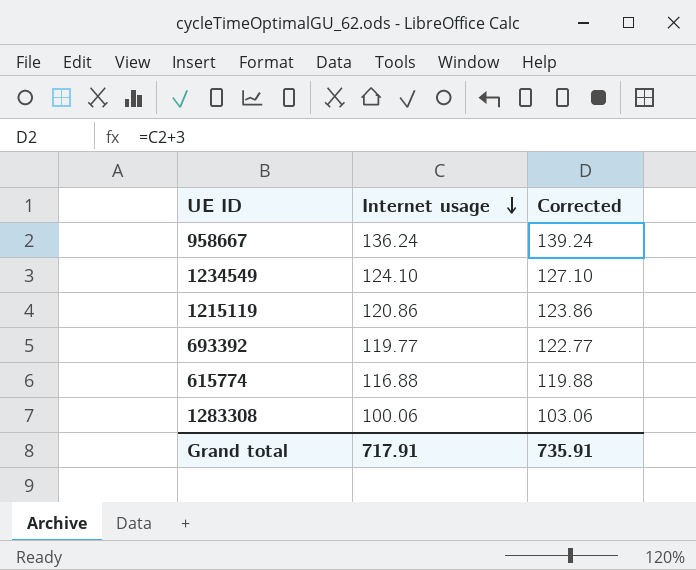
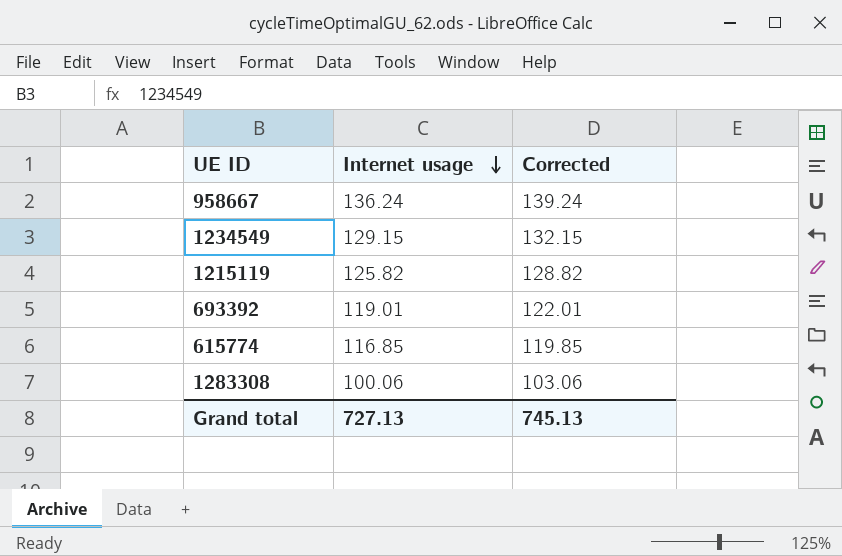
1234549 | Internet usage: 124.10 -> 129.15
1234549 | Corrected: 127.10 -> 132.15
1215119 | Internet usage: 120.86 -> 125.82
1215119 | Corrected: 123.86 -> 128.82
693392 | Internet usage: 119.77 -> 119.01
693392 | Corrected: 122.77 -> 122.01
615774 | Internet usage: 116.88 -> 116.85
615774 | Corrected: 119.88 -> 119.85
Grand total | Internet usage: 717.91 -> 727.13
Grand total | Corrected: 735.91 -> 745.13

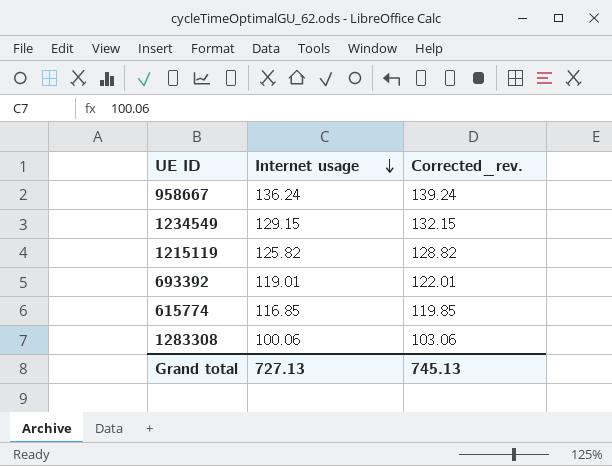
column name: Corrected -> Corrected_rev.

